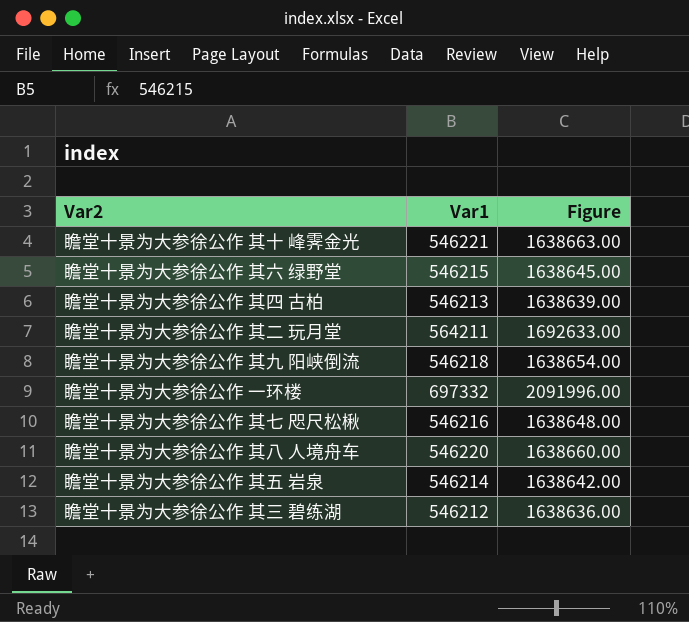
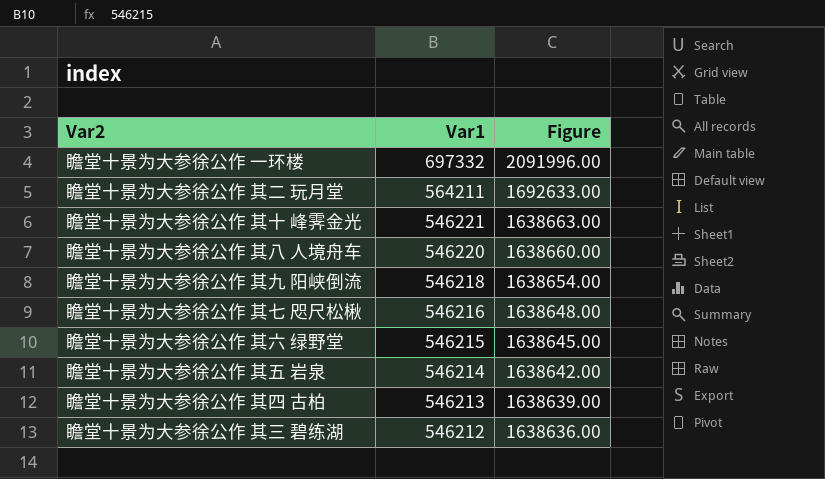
row order: none -> Var1 descending

